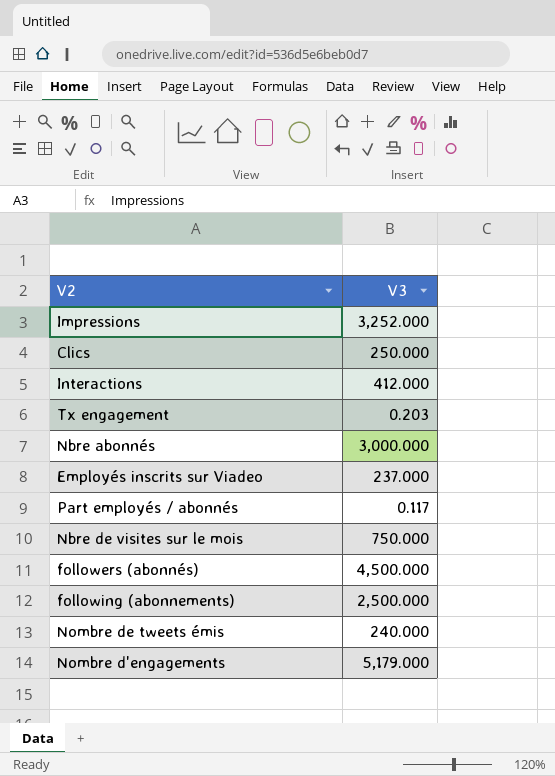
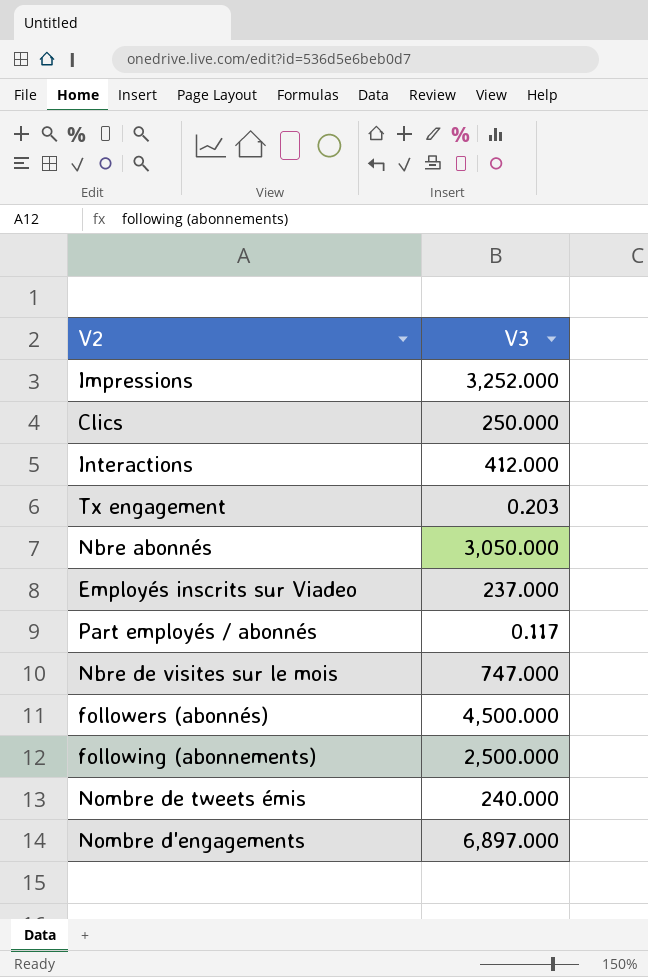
Nbre abonnés | V3: 3,000.000 -> 3,050.000
Nbre de visites sur le mois | V3: 750.000 -> 747.000
Nombre d'engagements | V3: 5,179.000 -> 6,897.000

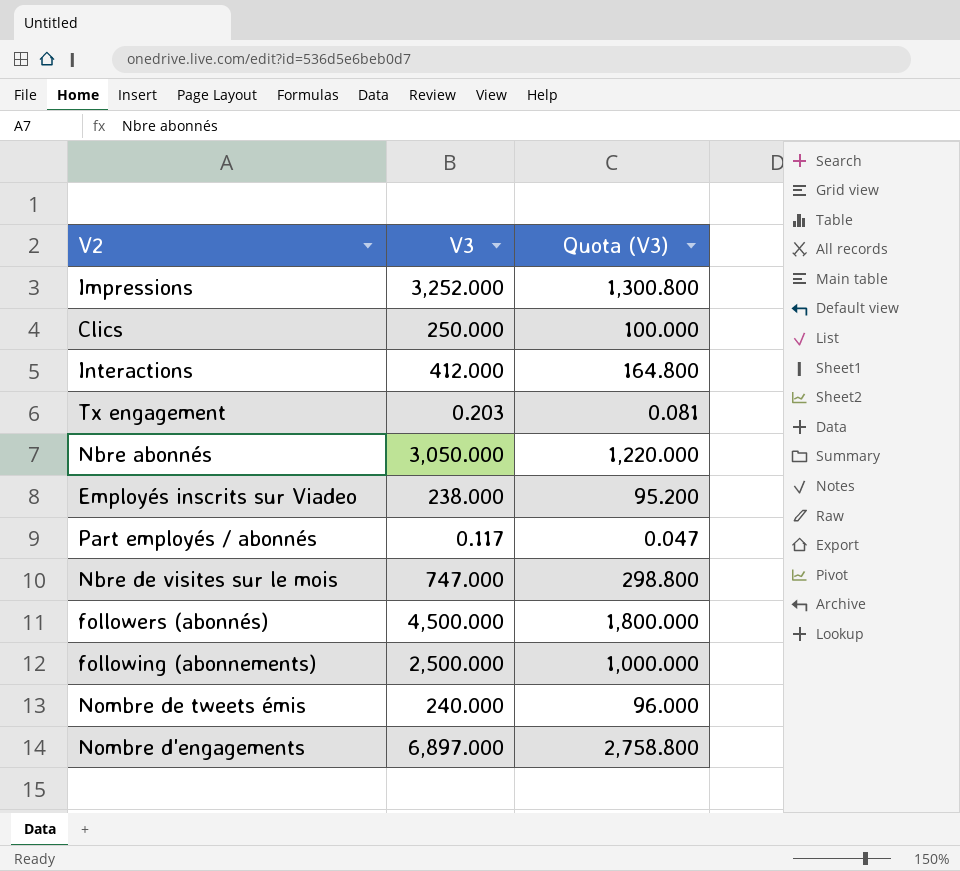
column Quota (V3) | formula: none -> [V3] * 0.4
Employés inscrits sur Viadeo | V3: 237.000 -> 238.000

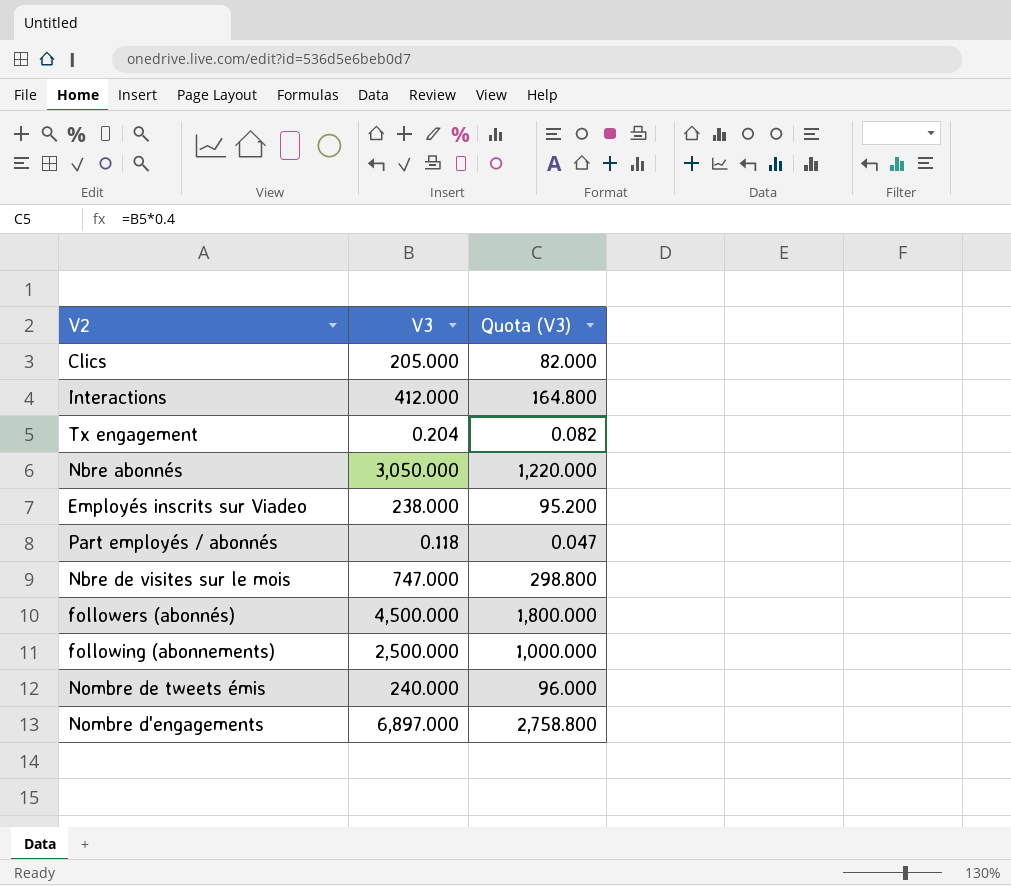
row Impressions: 3,252.000 | 1,300.800 -> none
Clics | V3: 250.000 -> 205.000
Clics | Quota (V3): 100.000 -> 82.000
Tx engagement | V3: 0.203 -> 0.204
Tx engagement | Quota (V3): 0.081 -> 0.082
Part employés / abonnés | V3: 0.117 -> 0.118

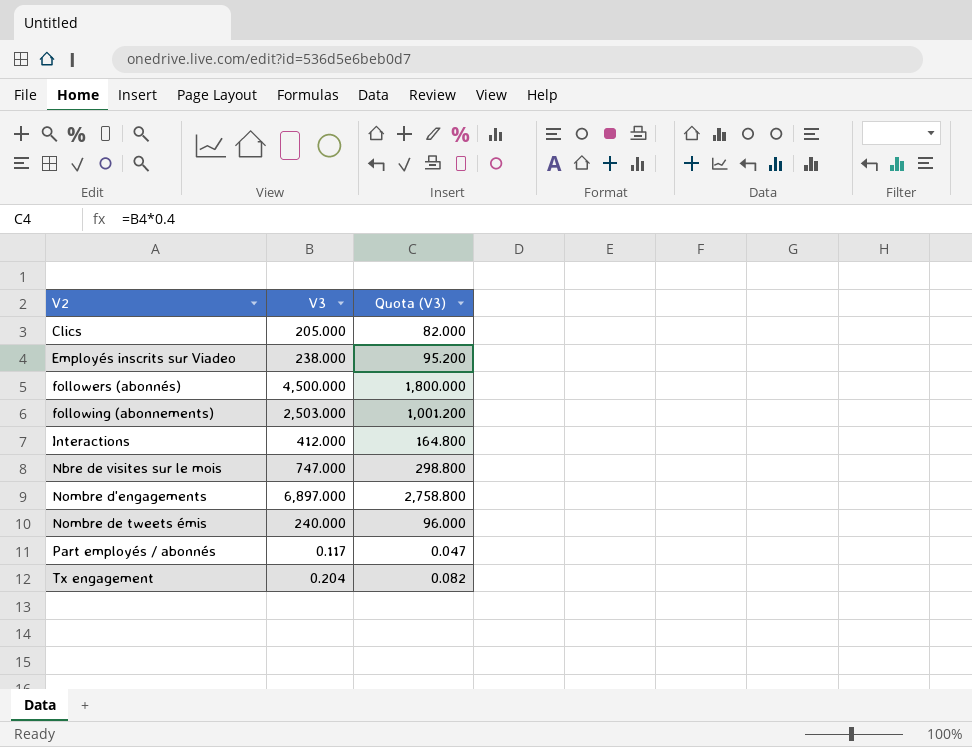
row order: none -> V2 ascending
row Nbre abonnés: 3,050.000 | 1,220.000 -> none
following (abonnements) | V3: 2,500.000 -> 2,503.000
following (abonnements) | Quota (V3): 1,000.000 -> 1,001.200
Part employés / abonnés | V3: 0.118 -> 0.117

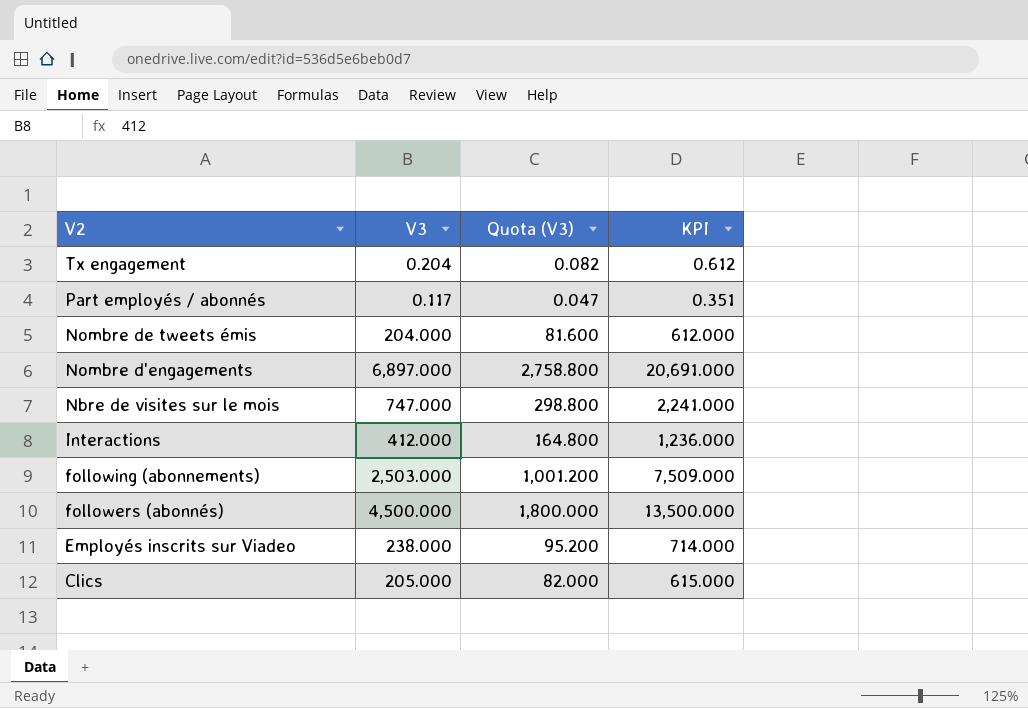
row order: V2 ascending -> V2 descending
column KPI | formula: none -> [V3] * 3
Nombre de tweets émis | V3: 240.000 -> 204.000
Nombre de tweets émis | Quota (V3): 96.000 -> 81.600

